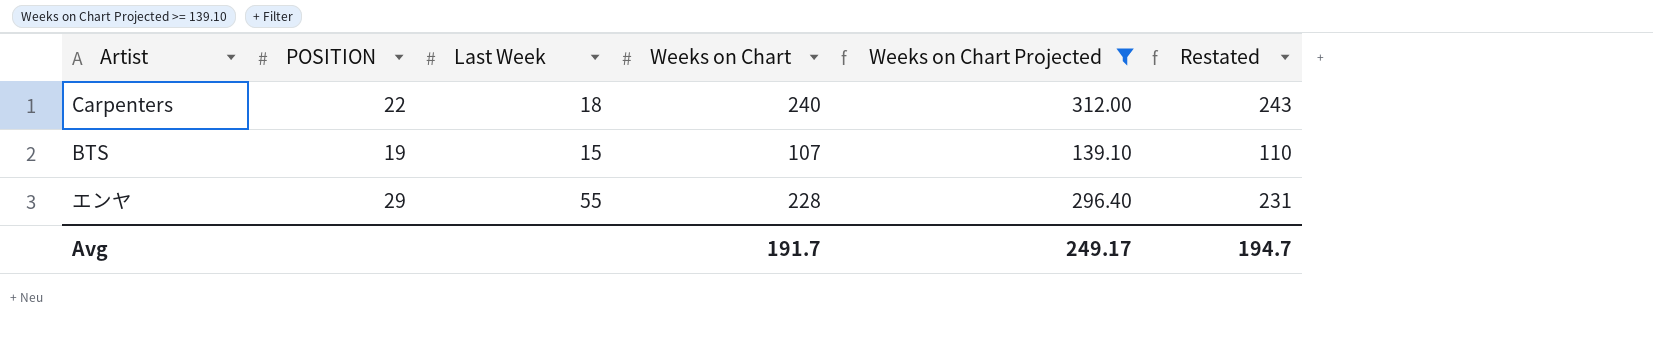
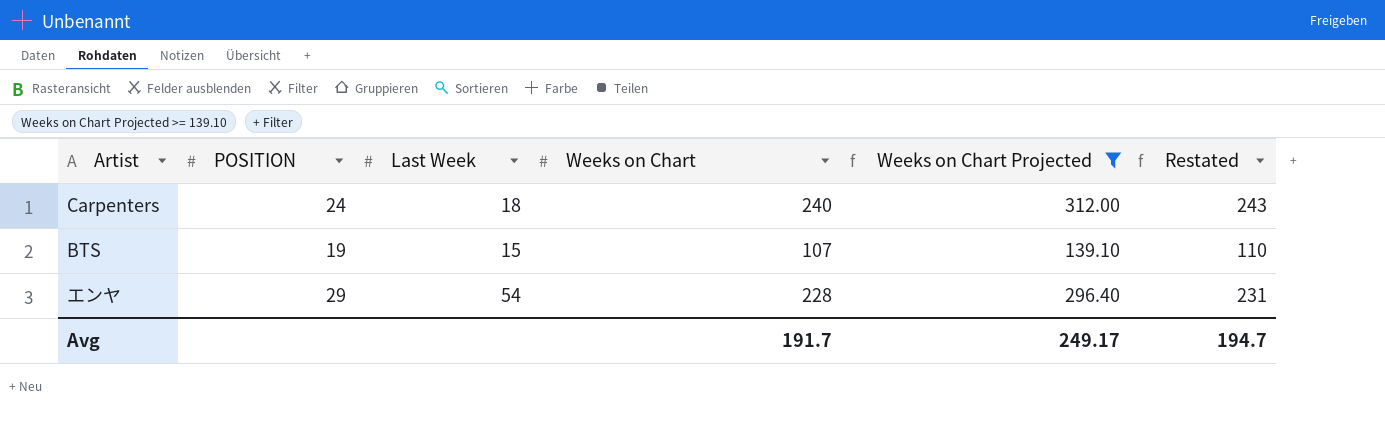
Carpenters | POSITION: 22 -> 24
エンヤ | Last Week: 55 -> 54

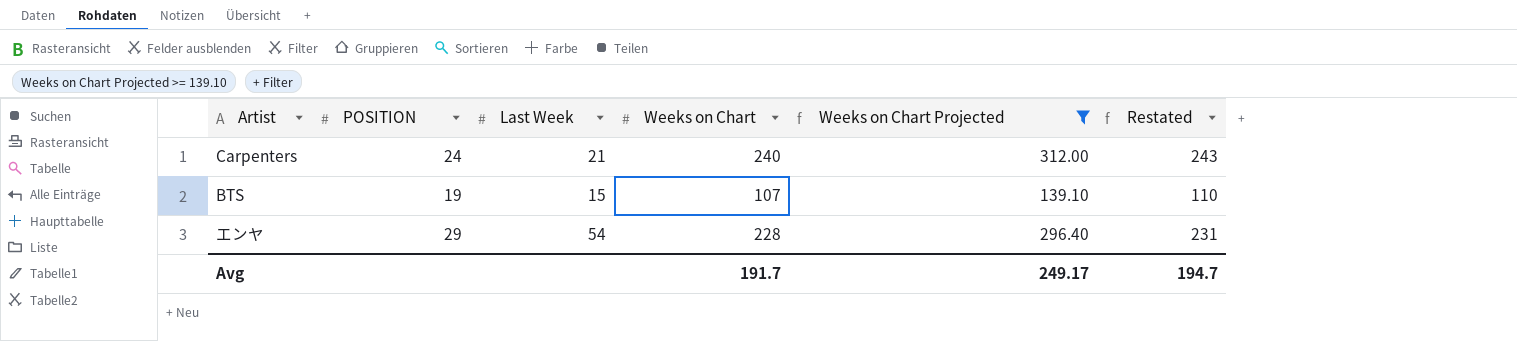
Carpenters | Last Week: 18 -> 21

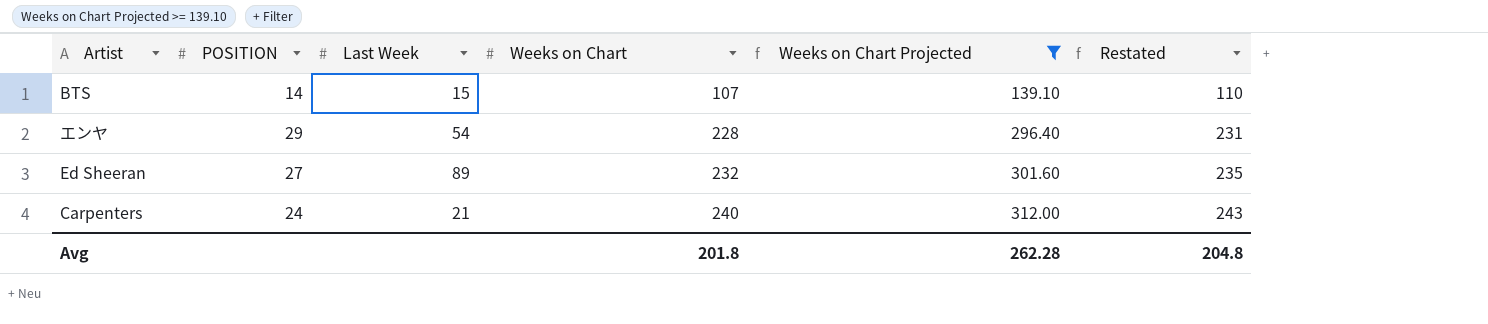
row order: none -> Weeks on Chart ascending
BTS | POSITION: 19 -> 14
row Ed Sheeran: none -> 27 | 89 | 232 | 301.60 | 235
Avg | Weeks on Chart: 191.7 -> 201.8
Avg | Weeks on Chart Projected: 249.17 -> 262.28
Avg | Restated: 194.7 -> 204.8

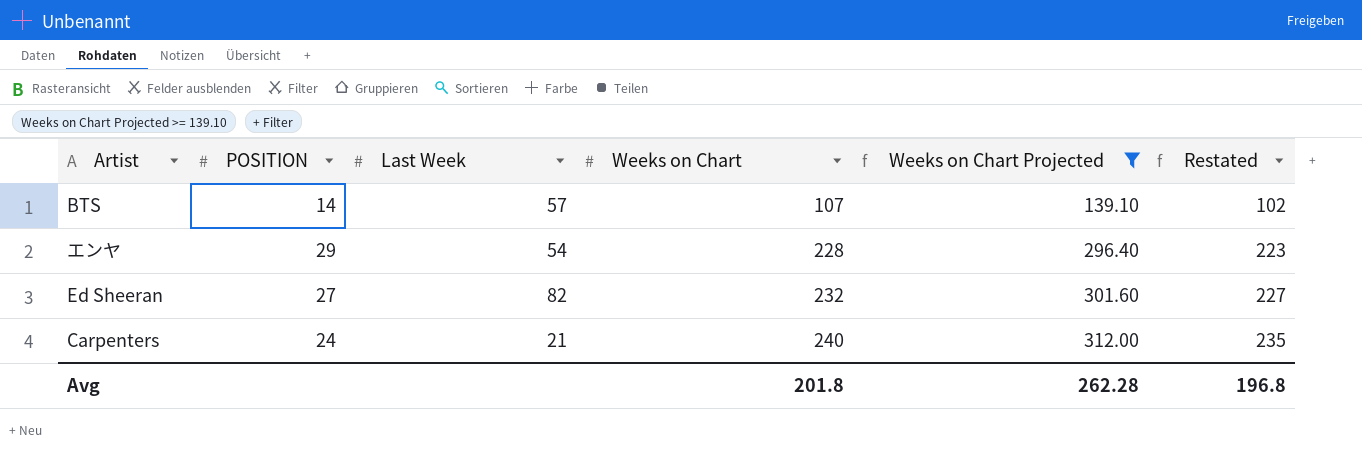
column Restated | formula: [Weeks on Chart] + 3 -> [Weeks on Chart] - 5
BTS | Last Week: 15 -> 57
Ed Sheeran | Last Week: 89 -> 82
Avg | Restated: 204.8 -> 196.8

